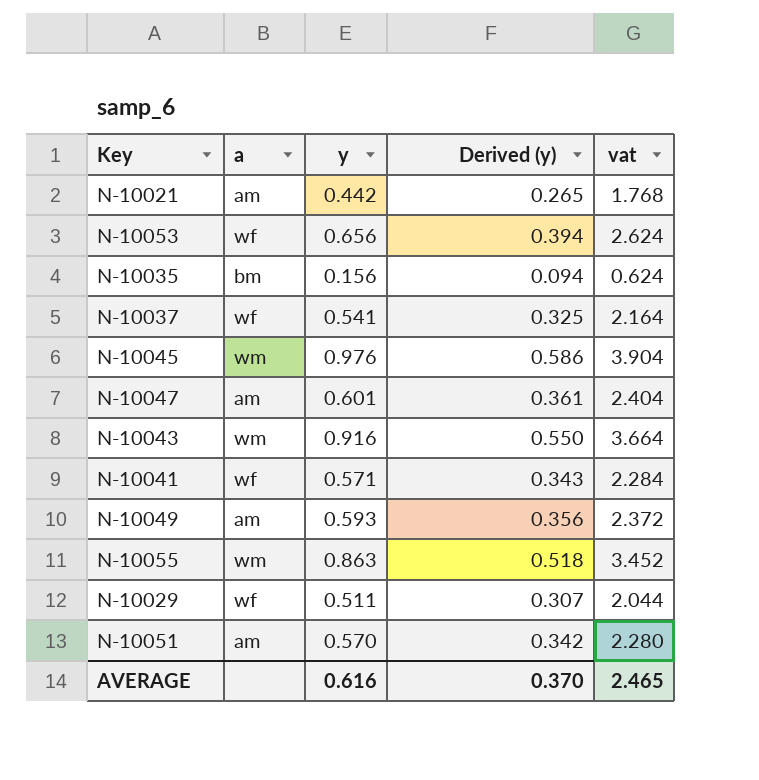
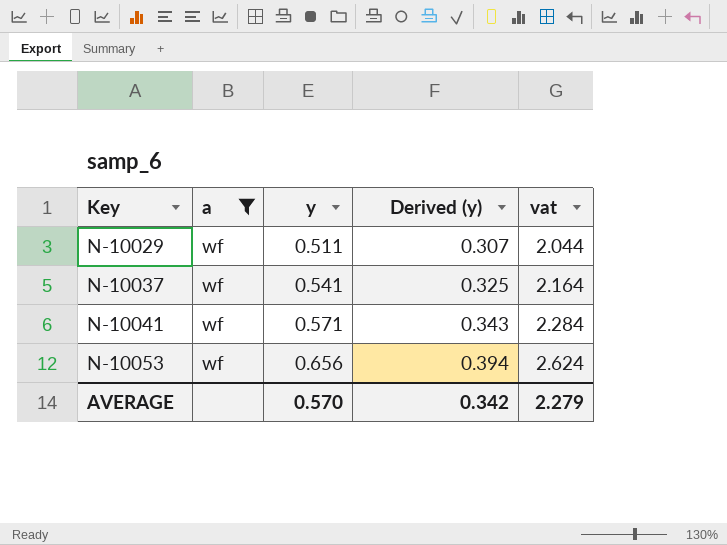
filter: none -> a = wf
row order: none -> Key ascending
AVERAGE | y: 0.616 -> 0.570
AVERAGE | Derived (y): 0.370 -> 0.342
AVERAGE | vat: 2.465 -> 2.279

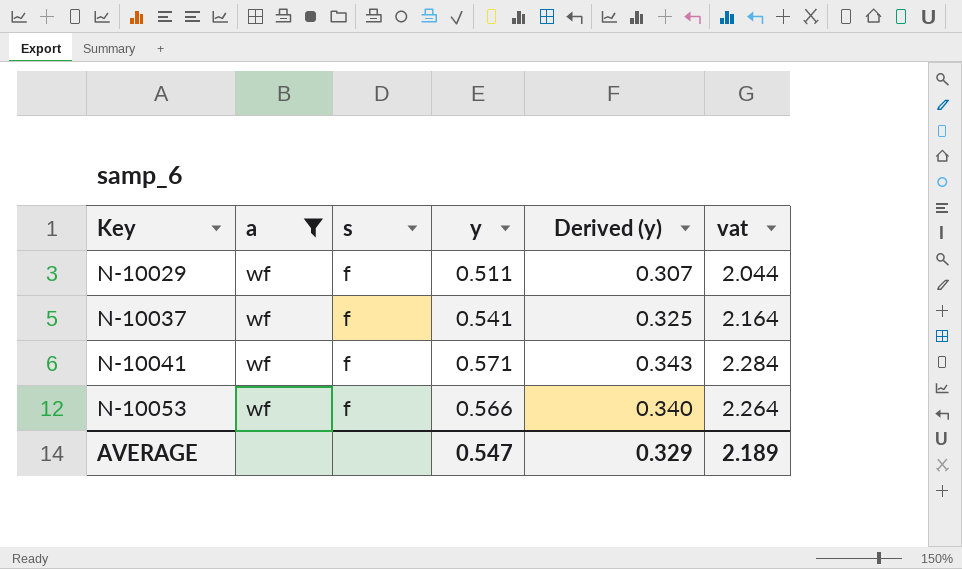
column s | position: none -> 3
N-10053 | y: 0.656 -> 0.566
N-10053 | Derived (y): 0.394 -> 0.340
N-10053 | vat: 2.624 -> 2.264
AVERAGE | y: 0.570 -> 0.547
AVERAGE | Derived (y): 0.342 -> 0.329
AVERAGE | vat: 2.279 -> 2.189

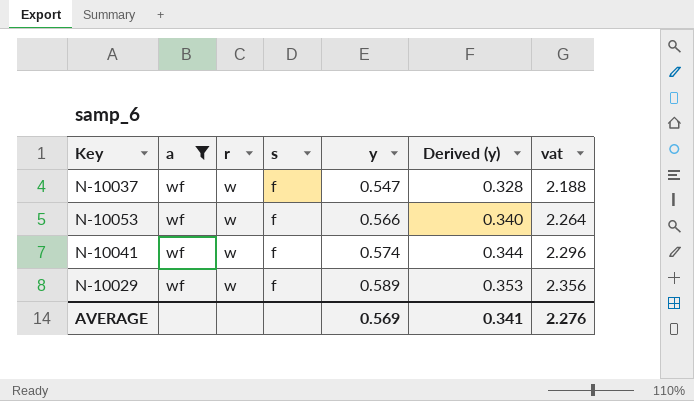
row order: Key ascending -> y ascending
column r | position: none -> 3
N-10037 | y: 0.541 -> 0.547
N-10037 | Derived (y): 0.325 -> 0.328
N-10037 | vat: 2.164 -> 2.188
N-10041 | y: 0.571 -> 0.574
N-10041 | Derived (y): 0.343 -> 0.344
N-10041 | vat: 2.284 -> 2.296
N-10029 | y: 0.511 -> 0.589
N-10029 | Derived (y): 0.307 -> 0.353
N-10029 | vat: 2.044 -> 2.356
AVERAGE | y: 0.547 -> 0.569
AVERAGE | Derived (y): 0.329 -> 0.341
AVERAGE | vat: 2.189 -> 2.276

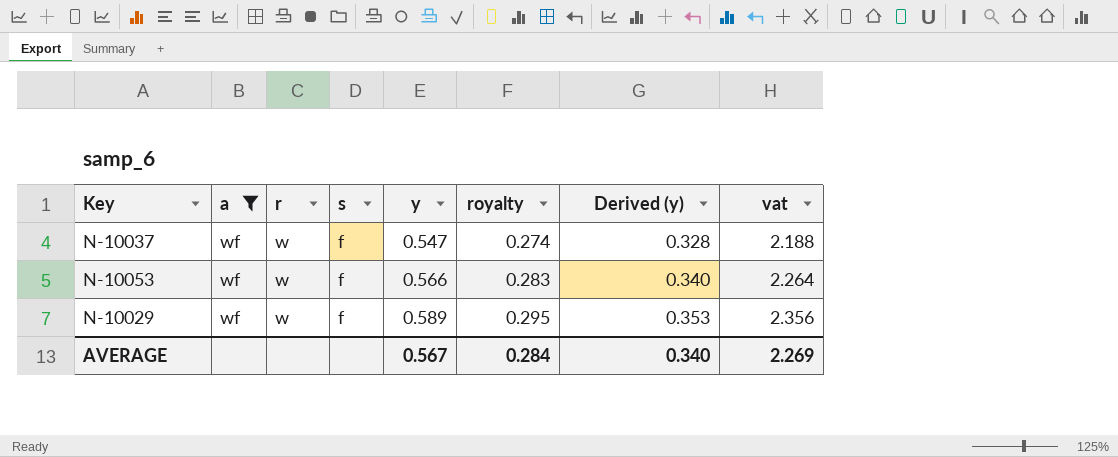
column royalty | formula: none -> [y] * 0.5
row N-10041: wf | w | f | 0.574 | 0.344 | 2.296 -> none
AVERAGE | y: 0.569 -> 0.567
AVERAGE | Derived (y): 0.341 -> 0.340
AVERAGE | vat: 2.276 -> 2.269

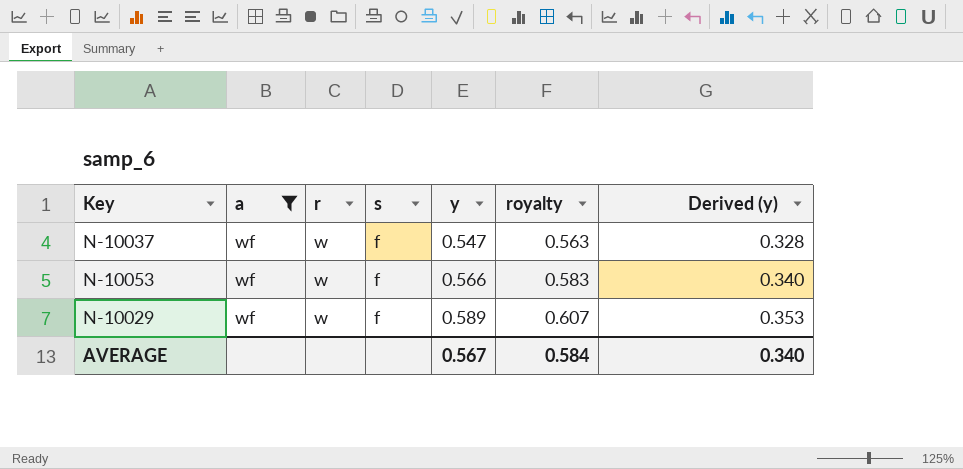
column vat | formula: [y] * 4 -> none
column royalty | formula: [y] * 0.5 -> [y] * 1.03
AVERAGE | royalty: 0.284 -> 0.584

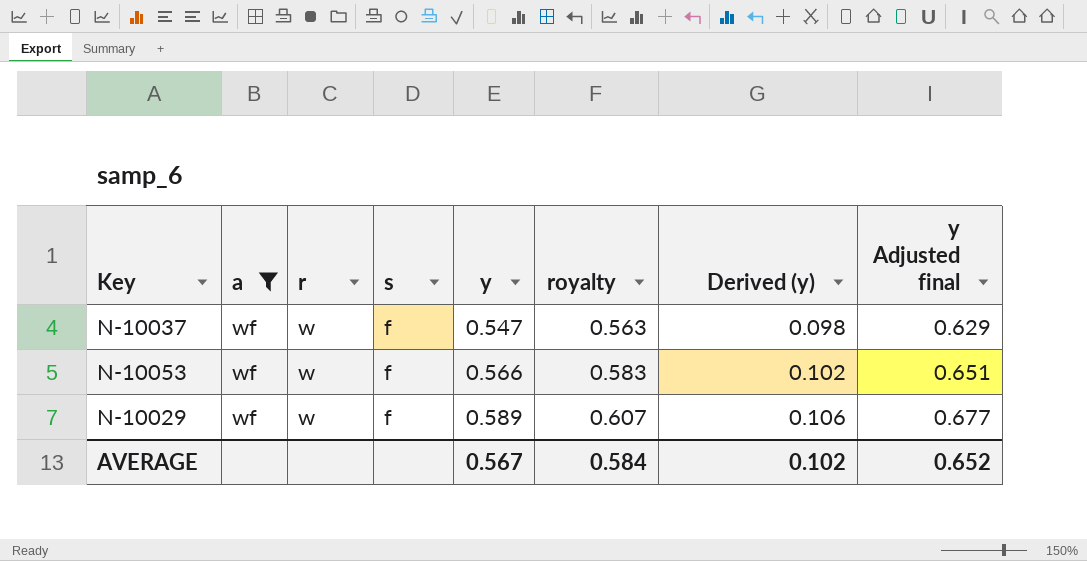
column Derived (y) | formula: [y] * 0.6 -> [y] * 0.18
column y Adjusted final | formula: none -> [y] * 1.15
AVERAGE | Derived (y): 0.340 -> 0.102

